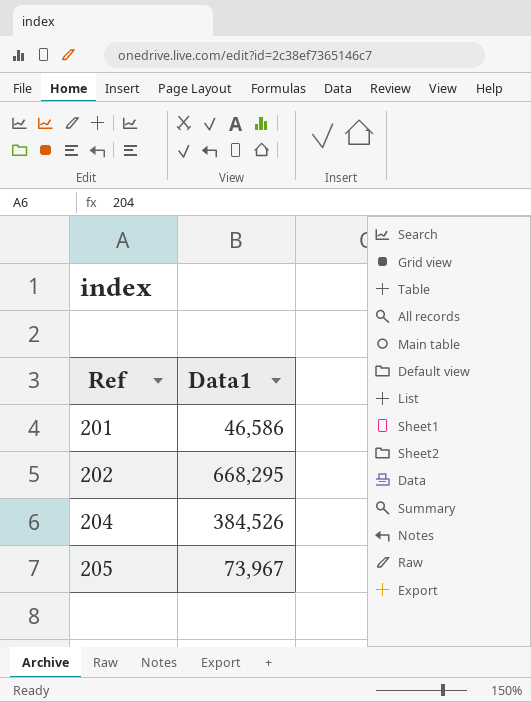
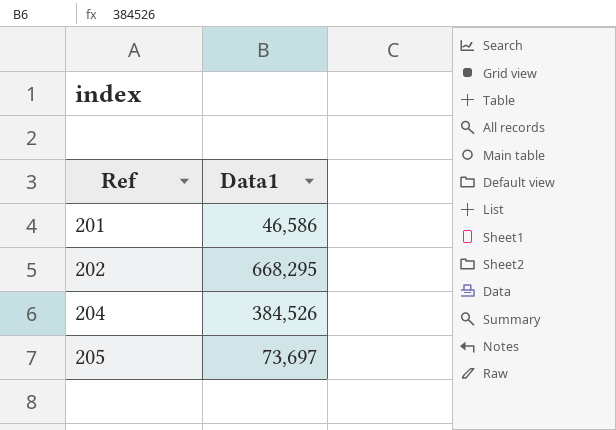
205 | Data1: 73,967 -> 73,697

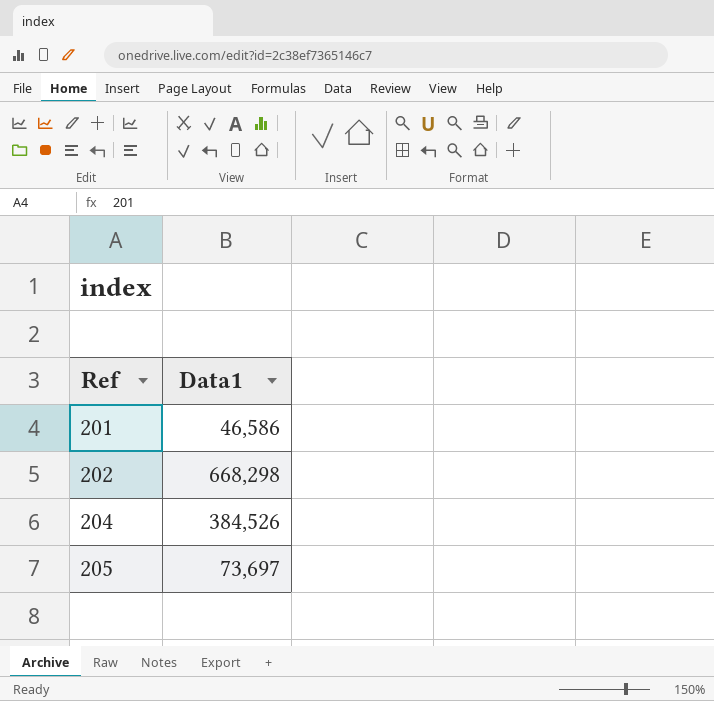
202 | Data1: 668,295 -> 668,298

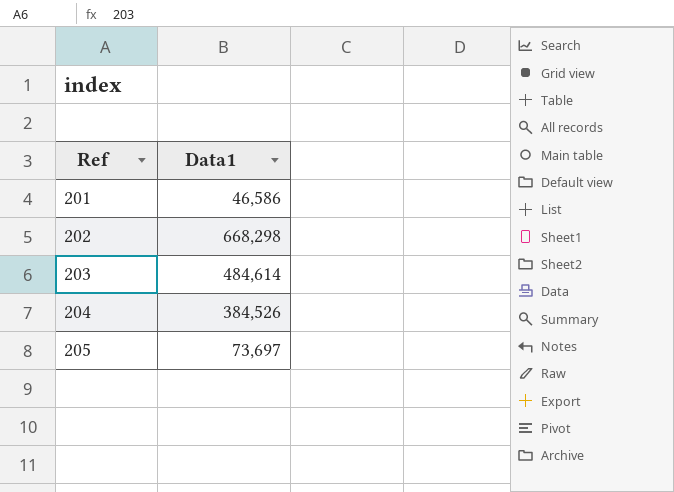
row 203: none -> 484,614

